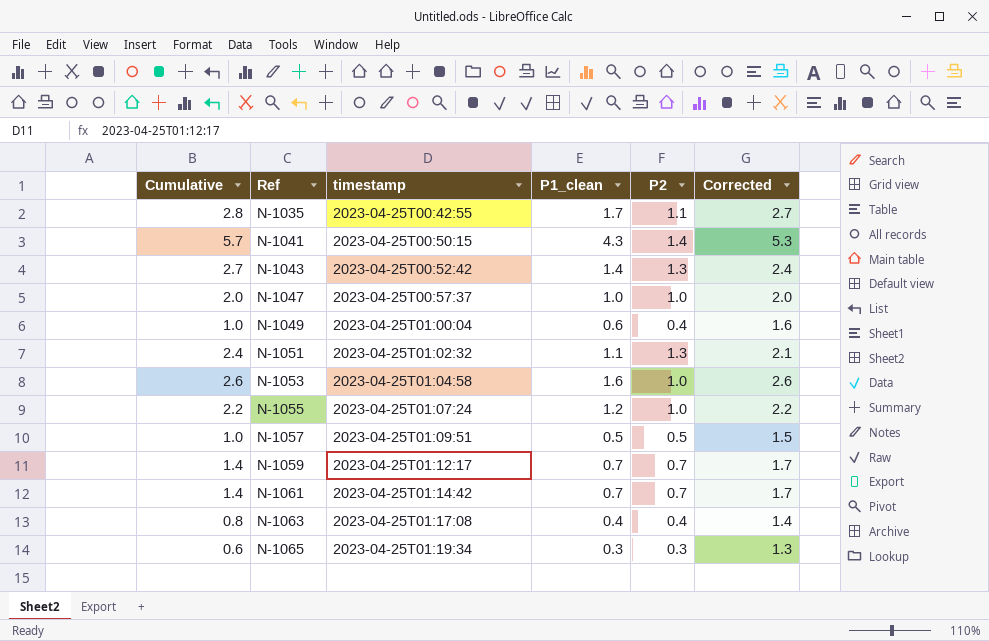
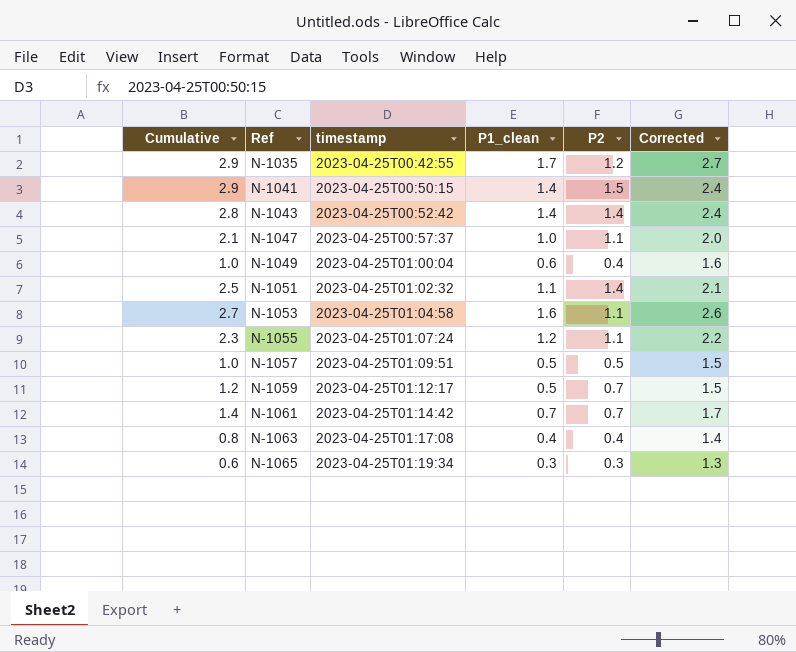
N-1035 | Cumulative: 2.8 -> 2.9
N-1035 | P2: 1.1 -> 1.2
N-1041 | Cumulative: 5.7 -> 2.9
N-1041 | P1_clean: 4.3 -> 1.4
N-1041 | P2: 1.4 -> 1.5
N-1041 | Corrected: 5.3 -> 2.4
N-1043 | Cumulative: 2.7 -> 2.8
N-1043 | P2: 1.3 -> 1.4
N-1047 | Cumulative: 2.0 -> 2.1
N-1047 | P2: 1.0 -> 1.1
N-1051 | Cumulative: 2.4 -> 2.5
N-1051 | P2: 1.3 -> 1.4
N-1053 | Cumulative: 2.6 -> 2.7
N-1053 | P2: 1.0 -> 1.1
N-1055 | Cumulative: 2.2 -> 2.3
N-1055 | P2: 1.0 -> 1.1
N-1059 | Cumulative: 1.4 -> 1.2
N-1059 | P1_clean: 0.7 -> 0.5
N-1059 | Corrected: 1.7 -> 1.5

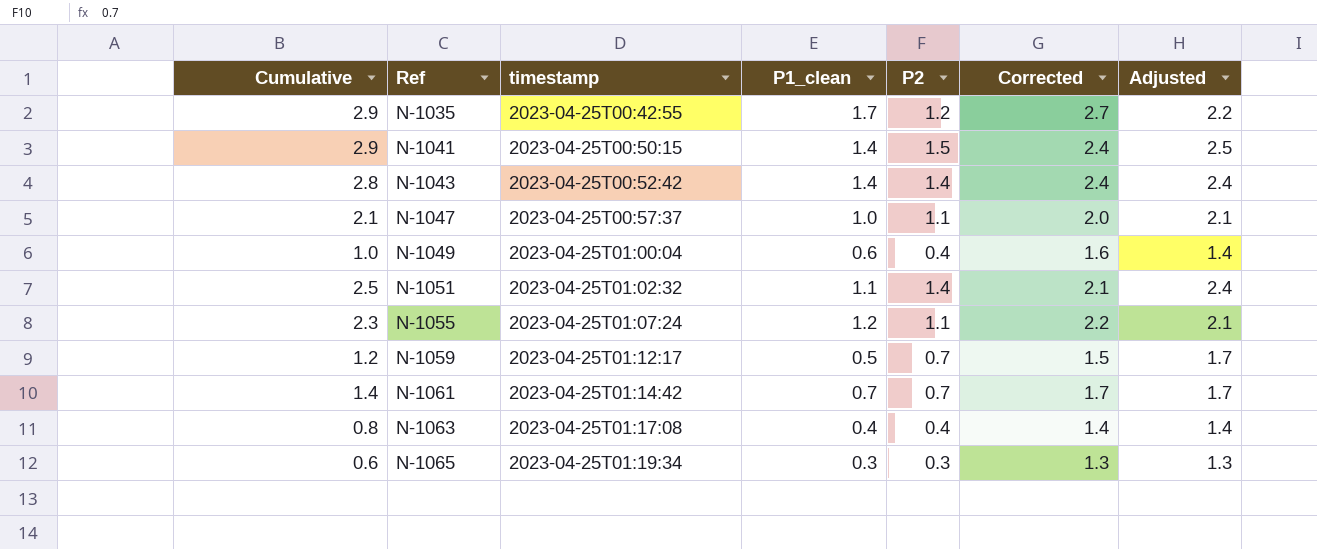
column Adjusted | formula: none -> [P2] + 1
row N-1053: 2.7 | 2023-04-25T01:04:58 | 1.6 | 1.1 | 2.6 -> none
row N-1057: 1.0 | 2023-04-25T01:09:51 | 0.5 | 0.5 | 1.5 -> none

